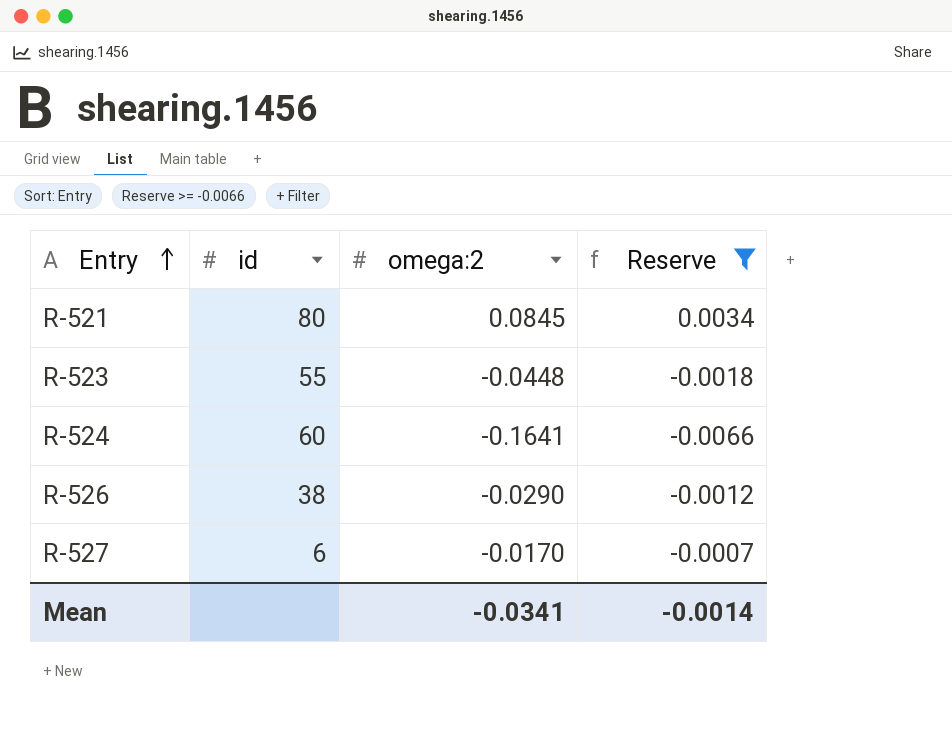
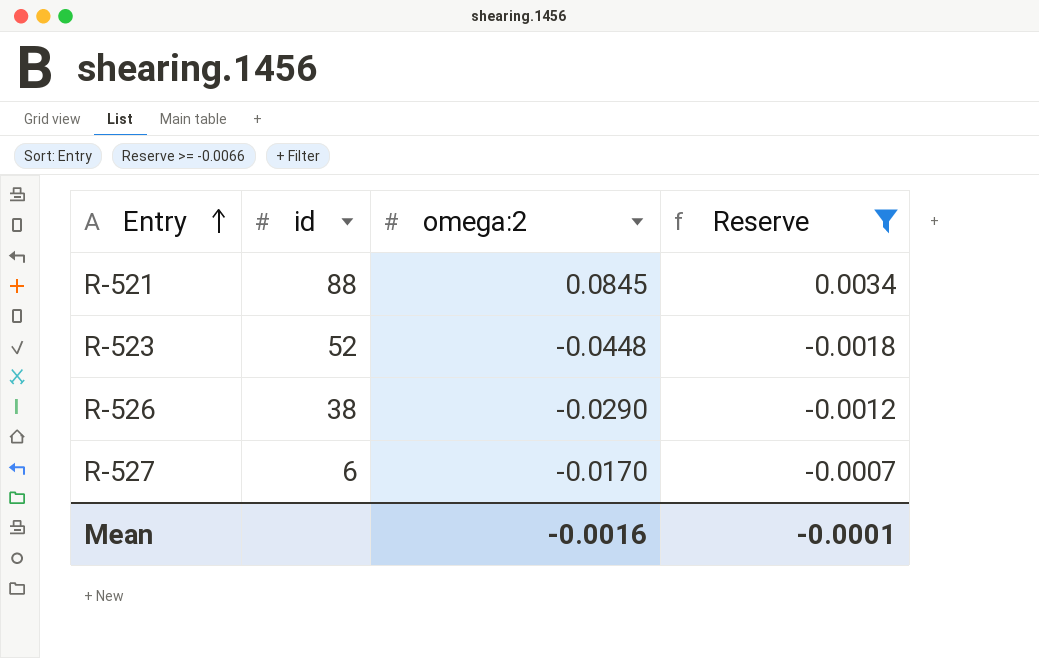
row R-524: 60 | -0.1641 | -0.0066 -> none
R-521 | id: 80 -> 88
R-523 | id: 55 -> 52
Mean | omega:2: -0.0341 -> -0.0016
Mean | Reserve: -0.0014 -> -0.0001

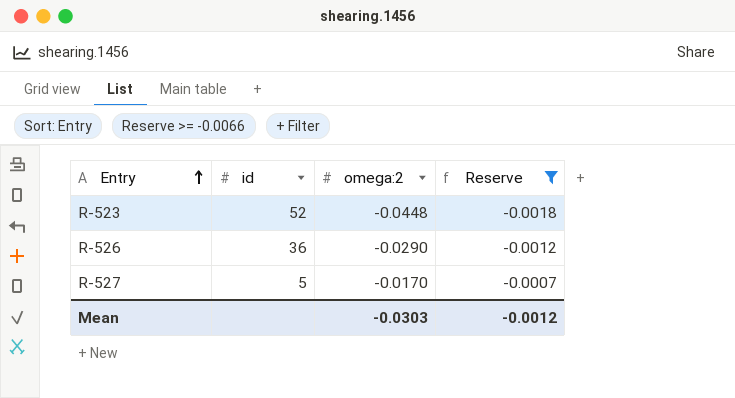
row R-521: 88 | 0.0845 | 0.0034 -> none
R-526 | id: 38 -> 36
R-527 | id: 6 -> 5
Mean | omega:2: -0.0016 -> -0.0303
Mean | Reserve: -0.0001 -> -0.0012

